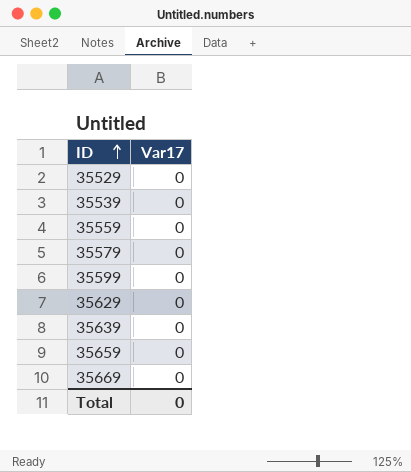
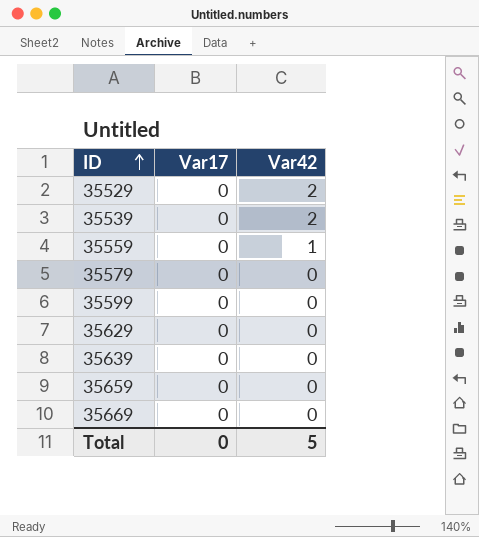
column Var42 | position: none -> 3

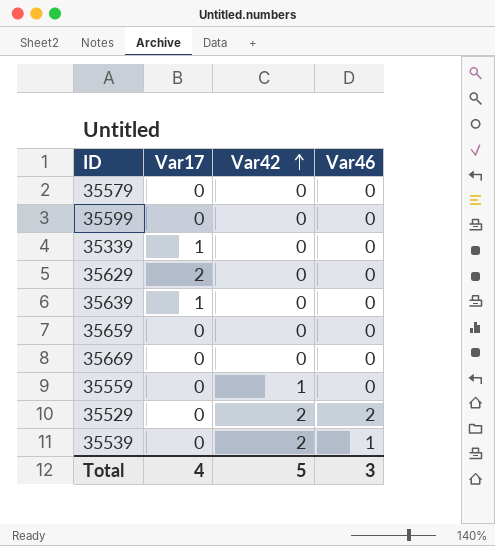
row order: ID ascending -> Var42 ascending
column Var46 | position: none -> 4
row 35339: none -> 1 | 0 | 0
35629 | Var17: 0 -> 2
35639 | Var17: 0 -> 1
Total | Var17: 0 -> 4

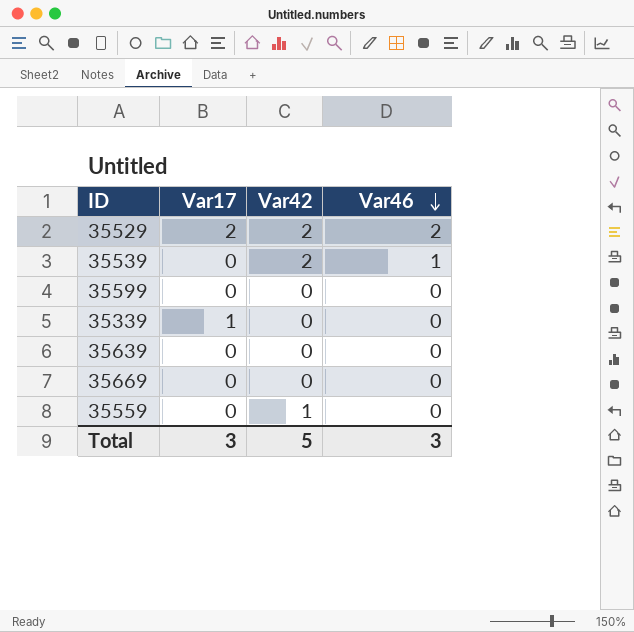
row order: Var42 ascending -> Var46 descending
row 35579: 0 | 0 | 0 -> none
row 35629: 2 | 0 | 0 -> none
row 35659: 0 | 0 | 0 -> none
35529 | Var17: 0 -> 2
35639 | Var17: 1 -> 0
Total | Var17: 4 -> 3

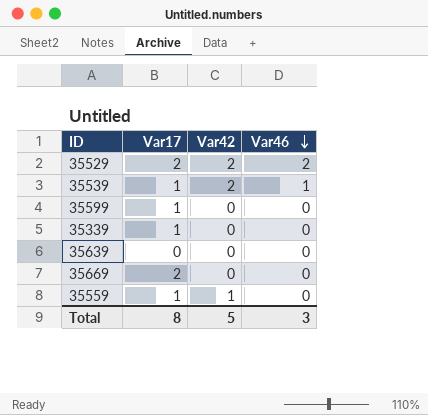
35539 | Var17: 0 -> 1
35599 | Var17: 0 -> 1
35669 | Var17: 0 -> 2
35559 | Var17: 0 -> 1
Total | Var17: 3 -> 8

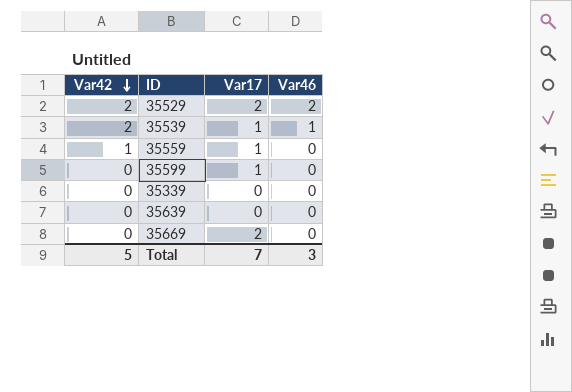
row order: Var46 descending -> Var42 descending
column Var42 | position: 3 -> 1
35339 | Var17: 1 -> 0
Total | Var17: 8 -> 7

